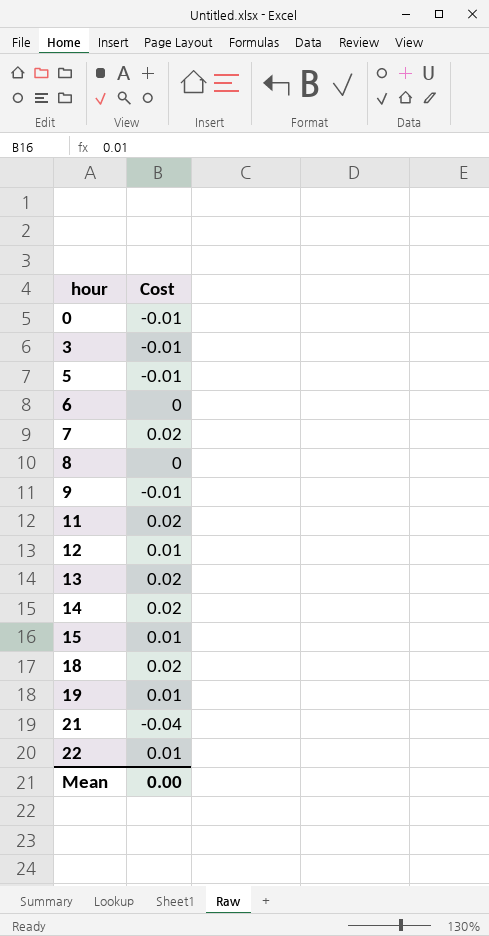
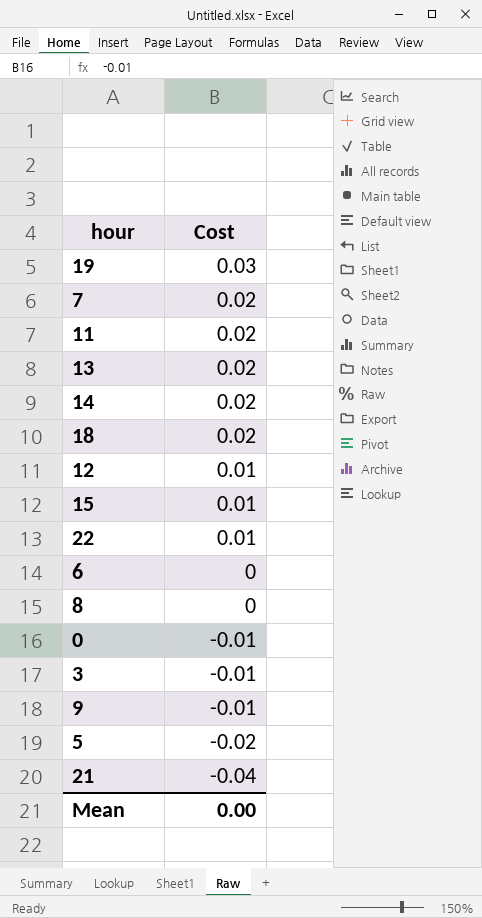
row order: hour ascending -> Cost descending
19 | Cost: 0.01 -> 0.03
5 | Cost: -0.01 -> -0.02

